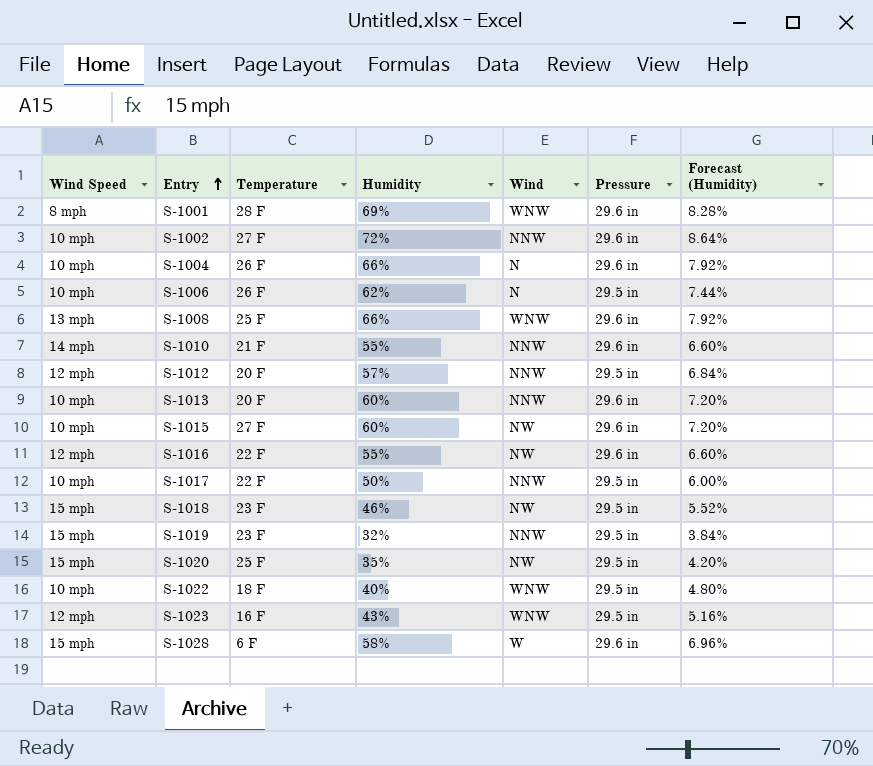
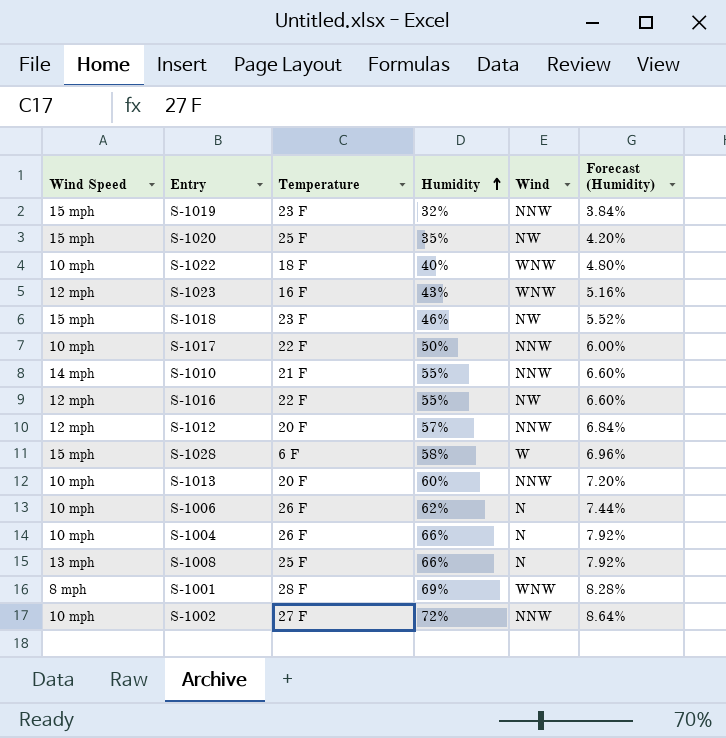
row order: Entry ascending -> Humidity ascending
column Pressure | position: 6 -> none
row S-1015: 10 mph | 27 F | 60% | NW | 29.6 in | 7.20% -> none
S-1008 | Wind: WNW -> N

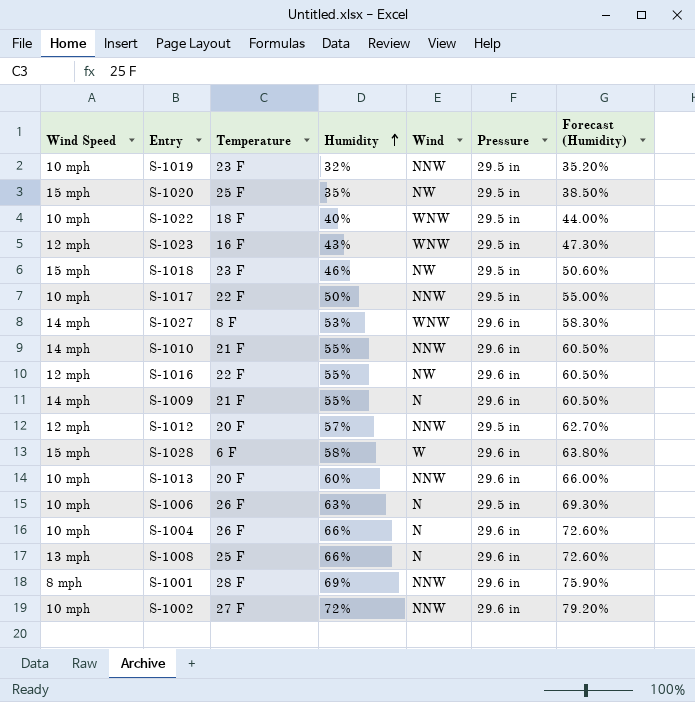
column Pressure | position: none -> 6
column Forecast (Humidity) | formula: [Humidity] * 0.12 -> [Humidity] * 1.1
S-1019 | Wind Speed: 15 mph -> 10 mph
row S-1027: none -> 14 mph | 8 F | 53% | WNW | 29.6 in | 58.30%
row S-1009: none -> 14 mph | 21 F | 55% | N | 29.6 in | 60.50%
S-1006 | Humidity: 62% -> 63%
S-1001 | Wind: WNW -> NNW

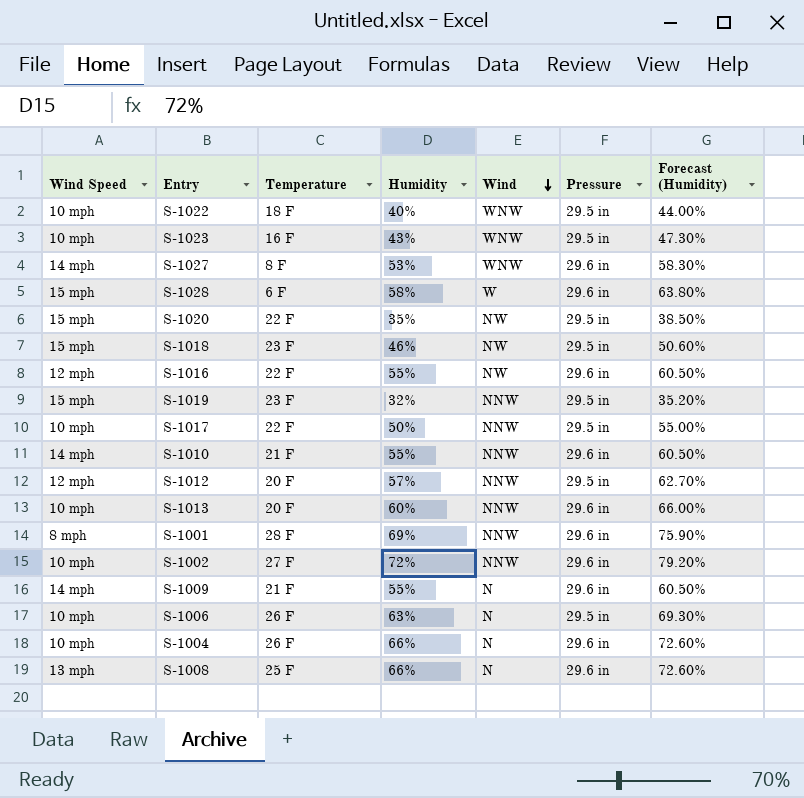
row order: Humidity ascending -> Wind descending
S-1023 | Wind Speed: 12 mph -> 10 mph
S-1020 | Temperature: 25 F -> 22 F
S-1019 | Wind Speed: 10 mph -> 15 mph

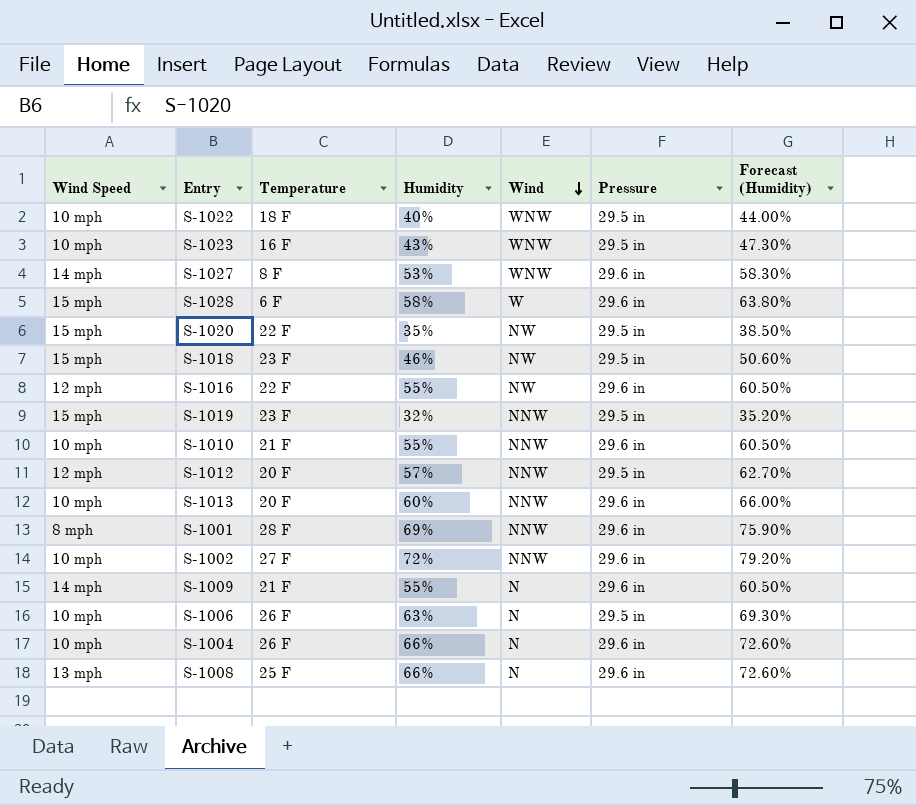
row S-1017: 10 mph | 22 F | 50% | NNW | 29.5 in | 55.00% -> none
S-1010 | Wind Speed: 14 mph -> 10 mph

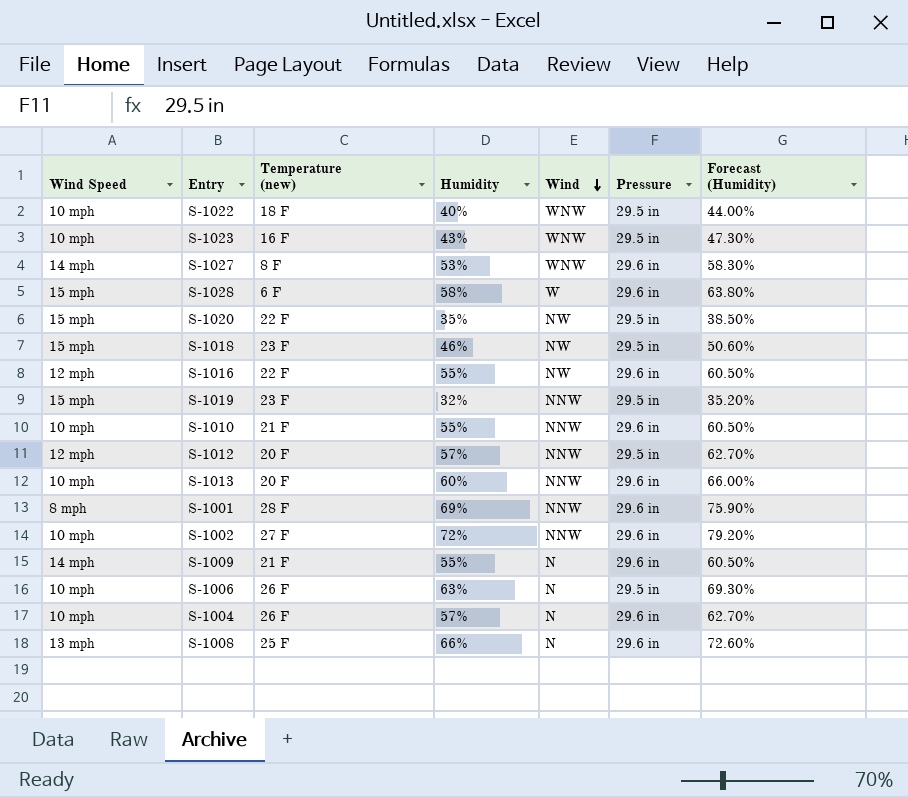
column name: Temperature -> Temperature (new)
S-1004 | Humidity: 66% -> 57%
S-1004 | Forecast (Humidity): 72.60% -> 62.70%

